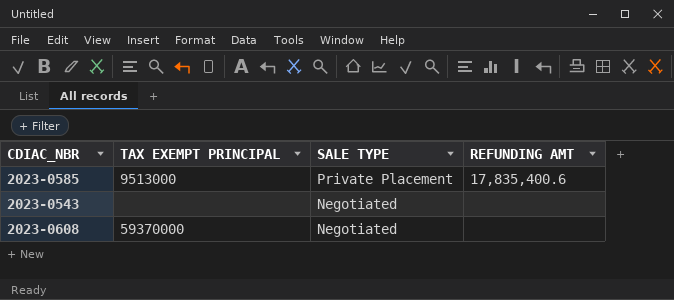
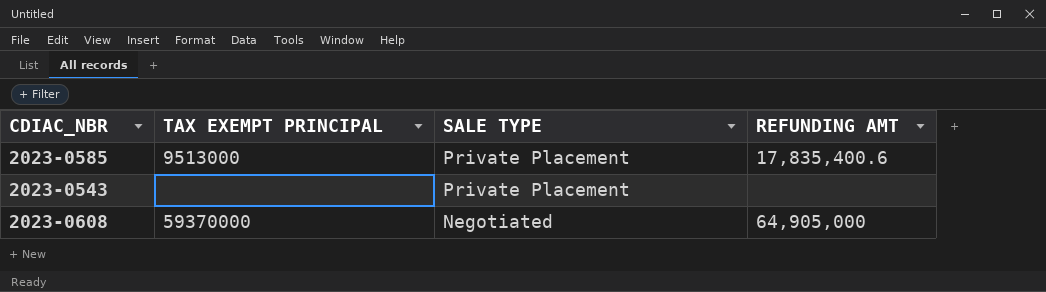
2023-0543 | SALE TYPE: Negotiated -> Private Placement
2023-0608 | REFUNDING AMT: none -> 64,905,000

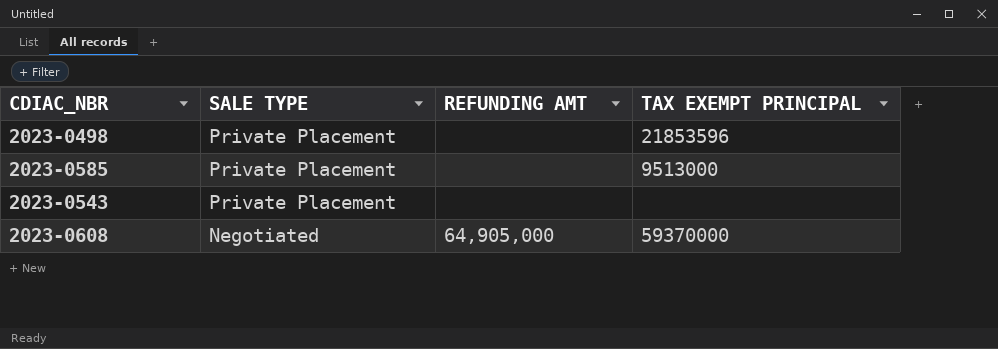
column TAX EXEMPT PRINCIPAL | position: 2 -> 4
row 2023-0498: none -> Private Placement | none | 21853596
2023-0585 | REFUNDING AMT: 17,835,400.6 -> none

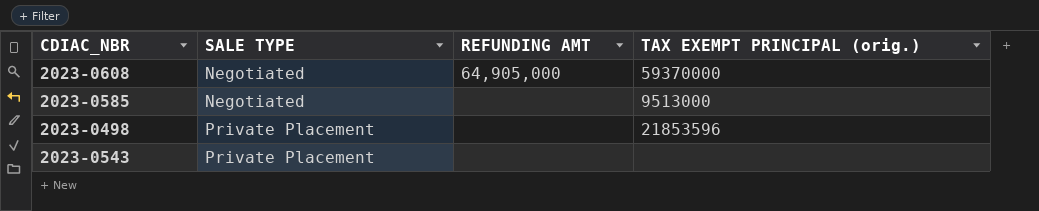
row order: SALE TYPE descending -> SALE TYPE ascending
column name: TAX EXEMPT PRINCIPAL -> TAX EXEMPT PRINCIPAL (orig.)
2023-0585 | SALE TYPE: Private Placement -> Negotiated

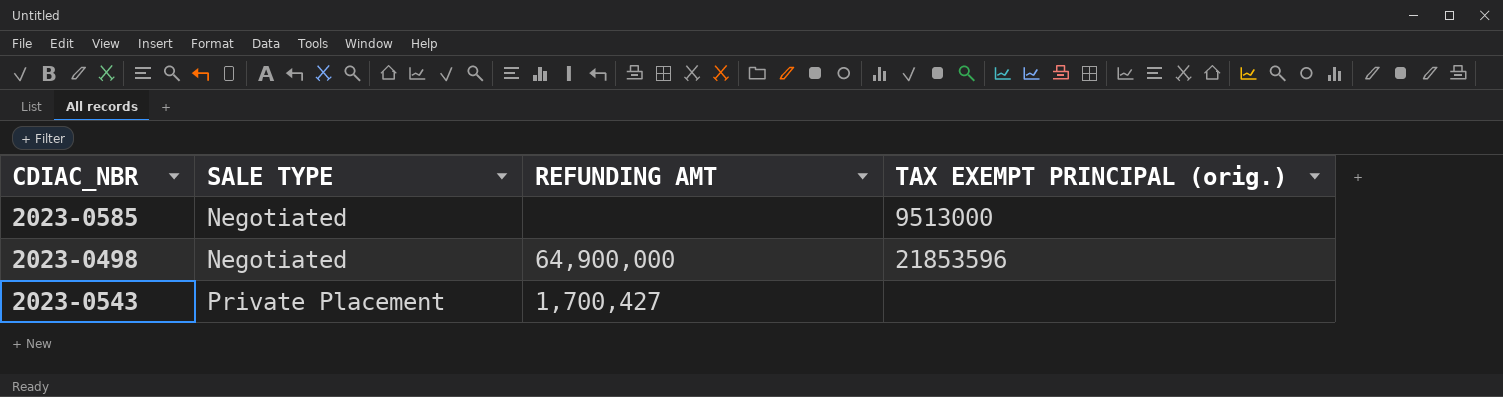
row 2023-0608: Negotiated | 64,905,000 | 59370000 -> none
2023-0498 | SALE TYPE: Private Placement -> Negotiated
2023-0498 | REFUNDING AMT: none -> 64,900,000
2023-0543 | REFUNDING AMT: none -> 1,700,427

